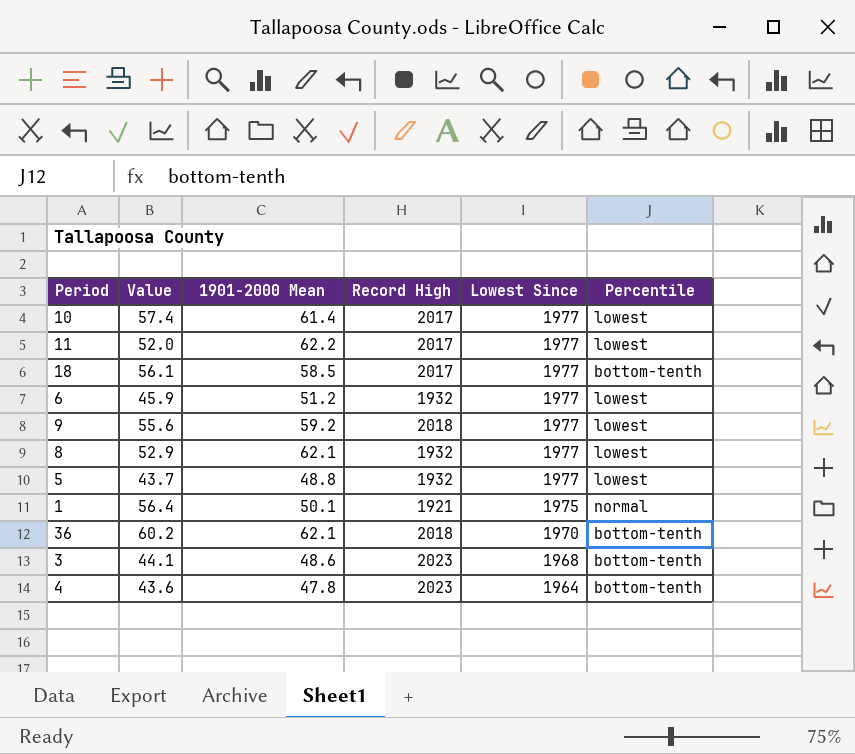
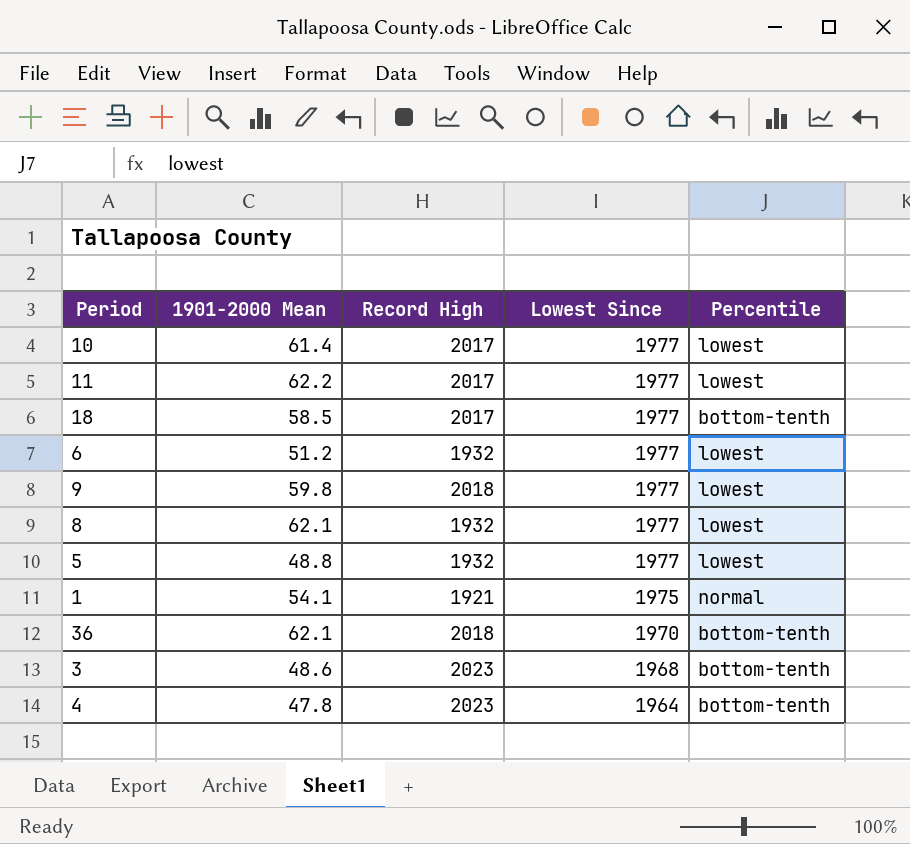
column Value | position: 2 -> none
9 | 1901-2000 Mean: 59.2 -> 59.8
1 | 1901-2000 Mean: 50.1 -> 54.1

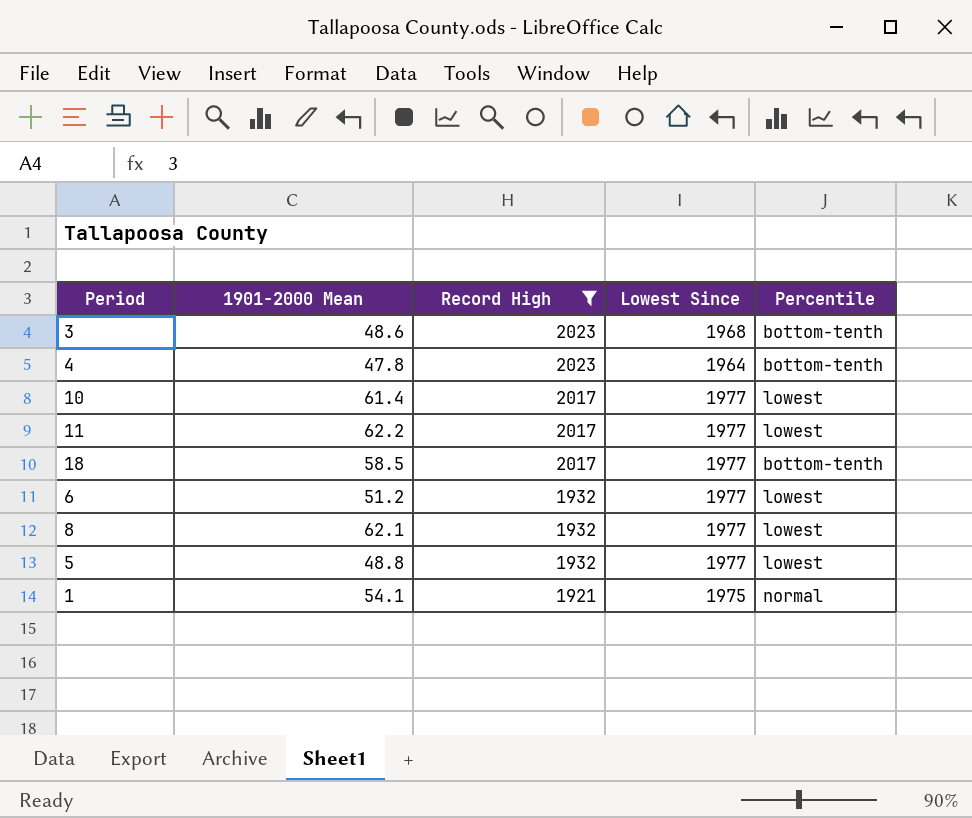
filter: none -> Record High != 2018
row order: Lowest Since descending -> Record High descending

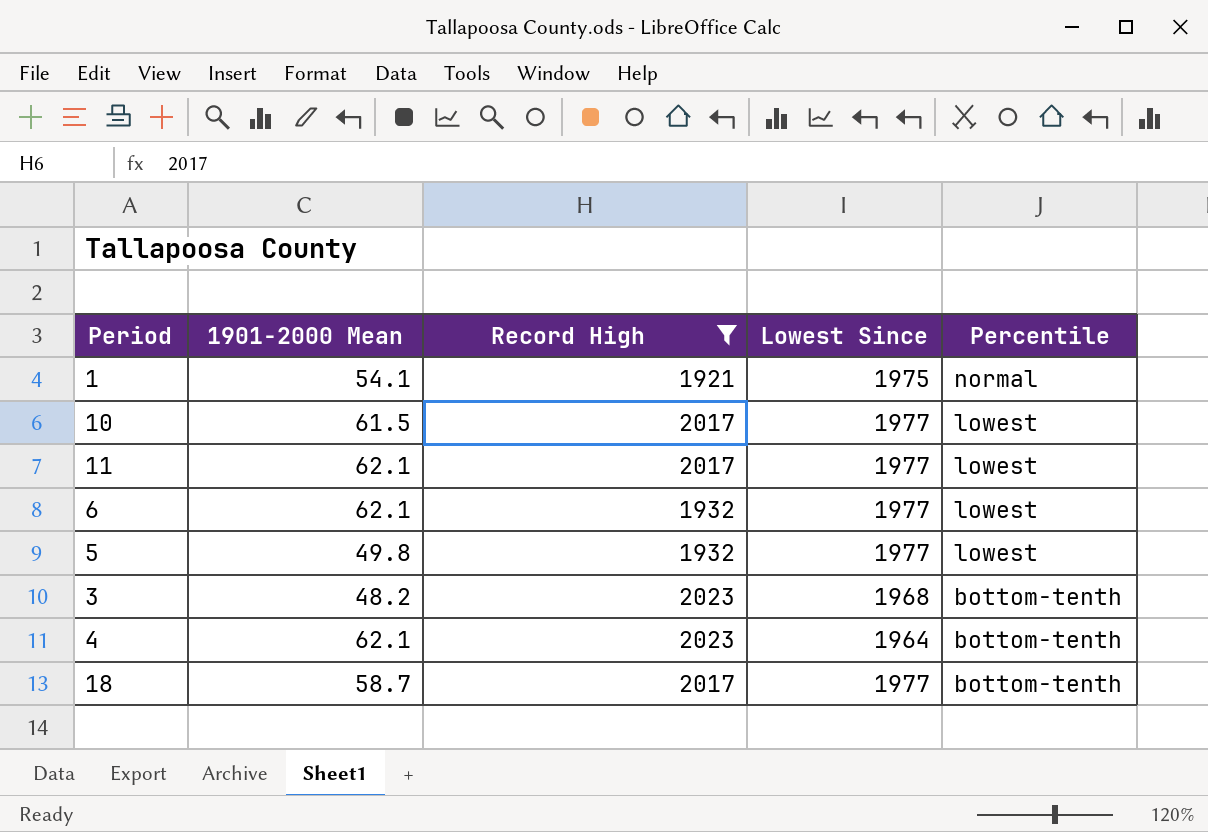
row order: Record High descending -> Percentile descending
row 8: 62.1 | 1932 | 1977 | lowest -> none
10 | 1901-2000 Mean: 61.4 -> 61.5
11 | 1901-2000 Mean: 62.2 -> 62.1
6 | 1901-2000 Mean: 51.2 -> 62.1
5 | 1901-2000 Mean: 48.8 -> 49.8
3 | 1901-2000 Mean: 48.6 -> 48.2
4 | 1901-2000 Mean: 47.8 -> 62.1
18 | 1901-2000 Mean: 58.5 -> 58.7

